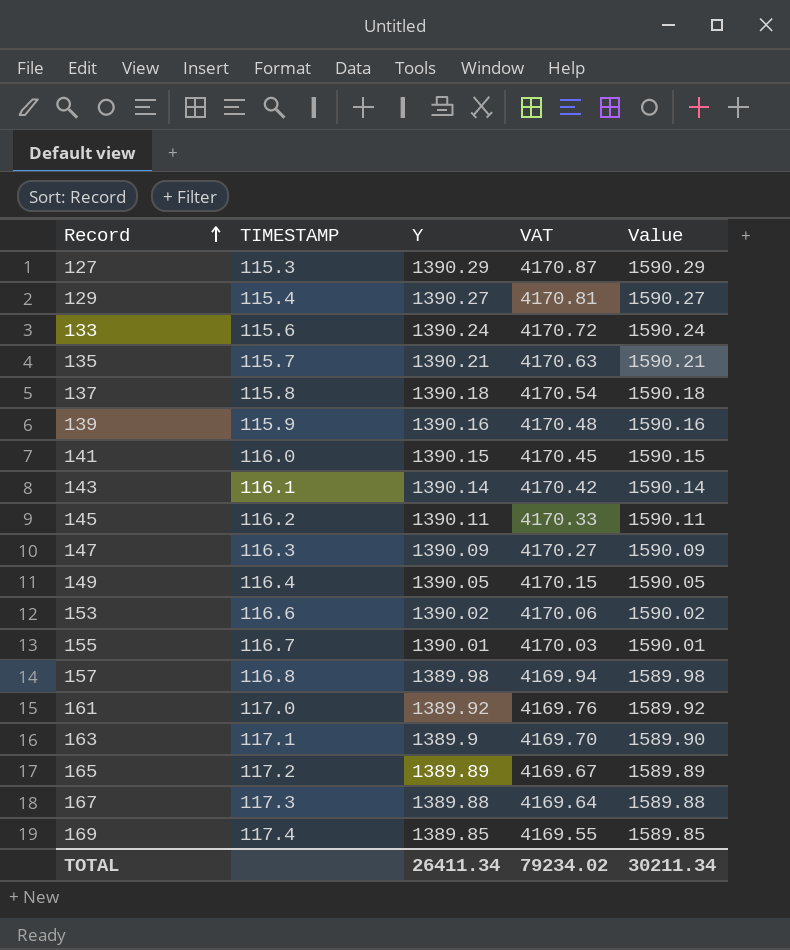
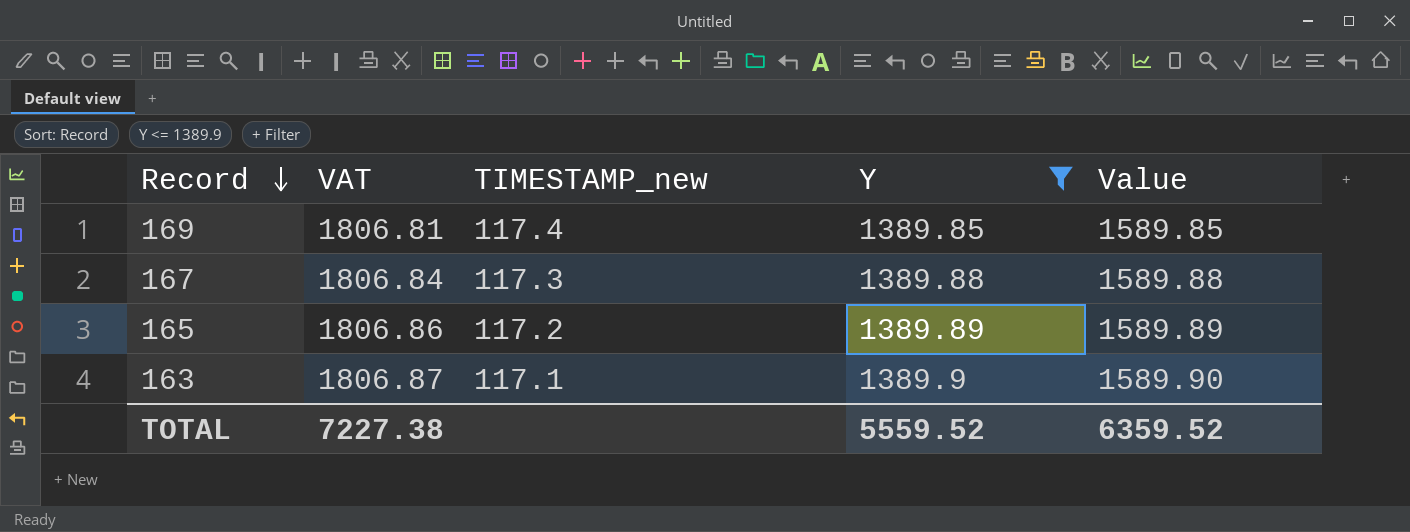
filter: none -> Y <= 1389.9
row order: Record ascending -> Record descending
column VAT | formula: [Y] * 3 -> [Y] * 1.3
column VAT | position: 4 -> 2
column name: TIMESTAMP -> TIMESTAMP_new
TOTAL | VAT: 79234.02 -> 7227.38
TOTAL | Y: 26411.34 -> 5559.52
TOTAL | Value: 30211.34 -> 6359.52

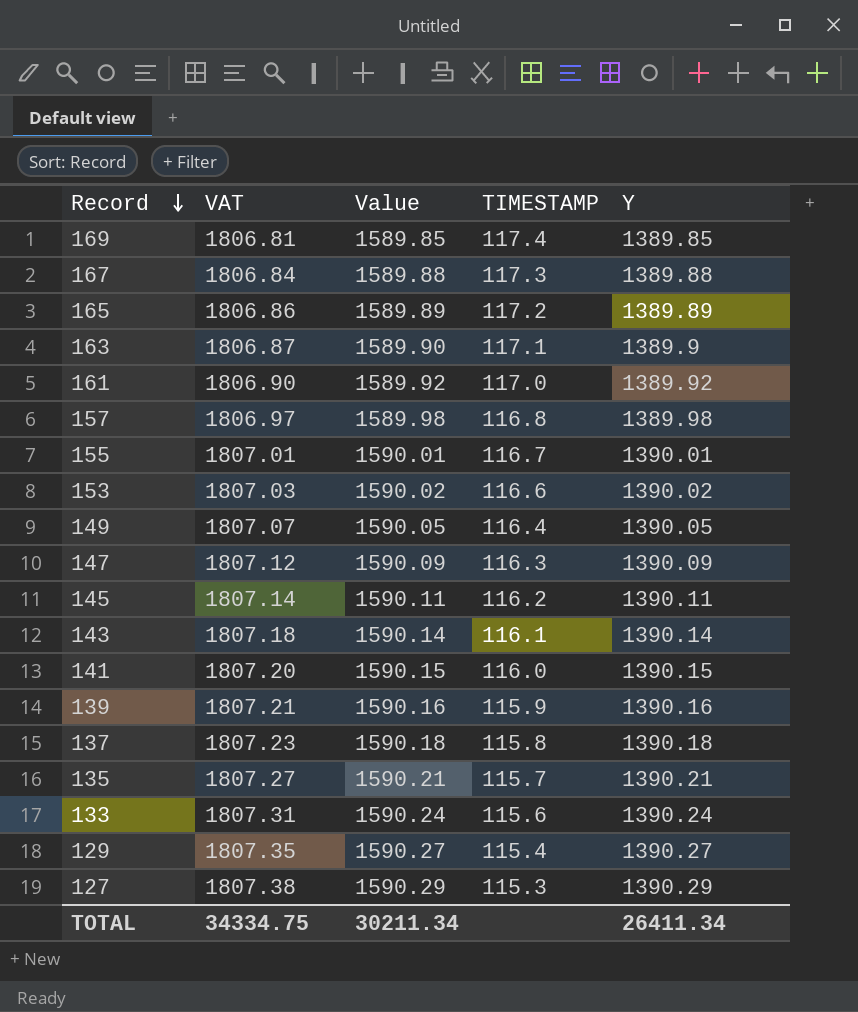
filter: Y <= 1389.9 -> none
column Value | position: 5 -> 3
column name: TIMESTAMP_new -> TIMESTAMP
TOTAL | VAT: 7227.38 -> 34334.75
TOTAL | Value: 6359.52 -> 30211.34
TOTAL | Y: 5559.52 -> 26411.34

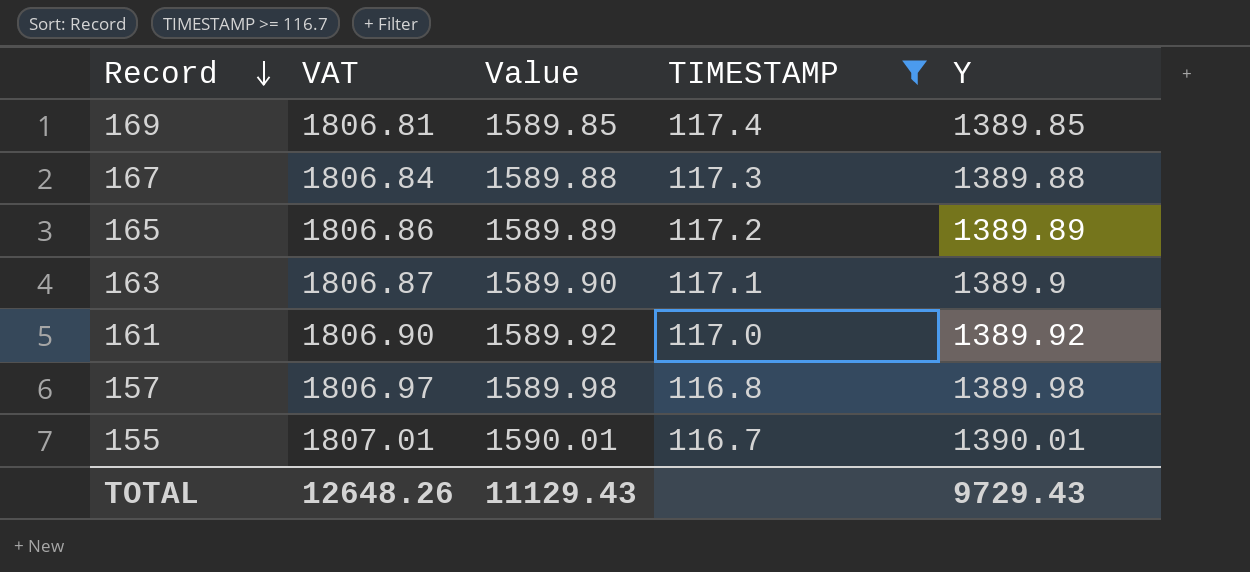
filter: none -> TIMESTAMP >= 116.7
TOTAL | VAT: 34334.75 -> 12648.26
TOTAL | Value: 30211.34 -> 11129.43
TOTAL | Y: 26411.34 -> 9729.43

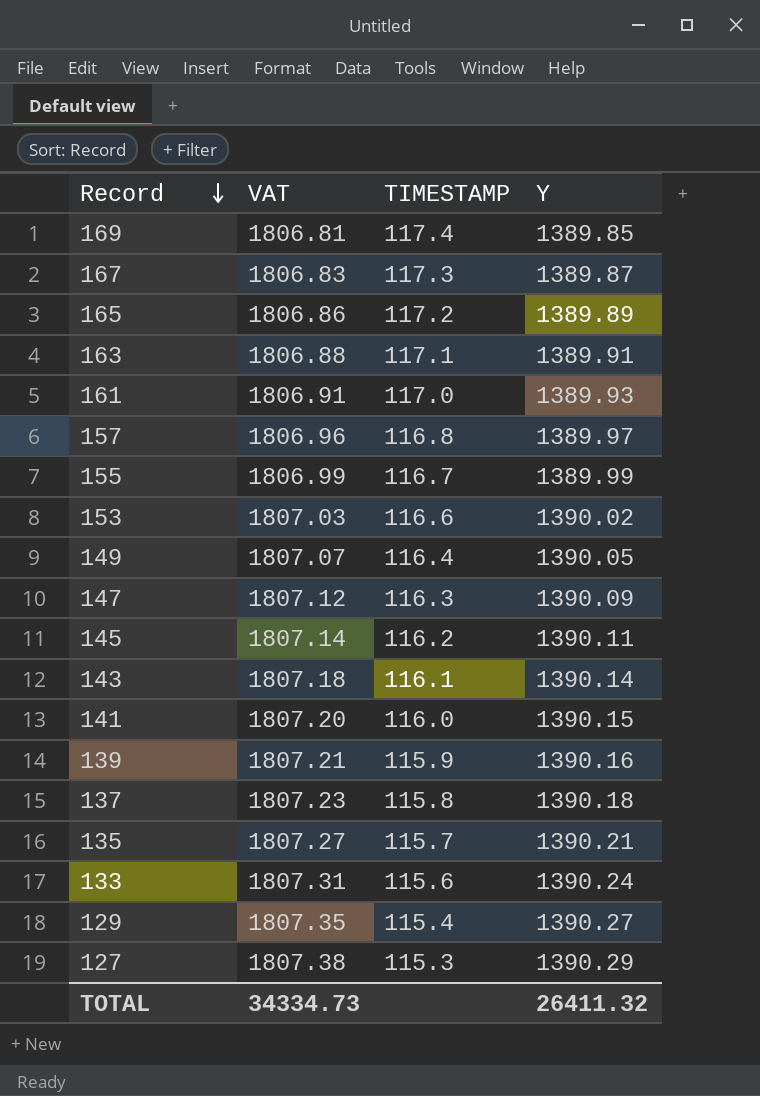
filter: TIMESTAMP >= 116.7 -> none
column Value | formula: [Y] + 200 -> none
167 | VAT: 1806.84 -> 1806.83
167 | Y: 1389.88 -> 1389.87
163 | VAT: 1806.87 -> 1806.88
163 | Y: 1389.9 -> 1389.91
161 | VAT: 1806.90 -> 1806.91
161 | Y: 1389.92 -> 1389.93
157 | VAT: 1806.97 -> 1806.96
157 | Y: 1389.98 -> 1389.97
155 | VAT: 1807.01 -> 1806.99
155 | Y: 1390.01 -> 1389.99
TOTAL | VAT: 12648.26 -> 34334.73
TOTAL | Y: 9729.43 -> 26411.32

